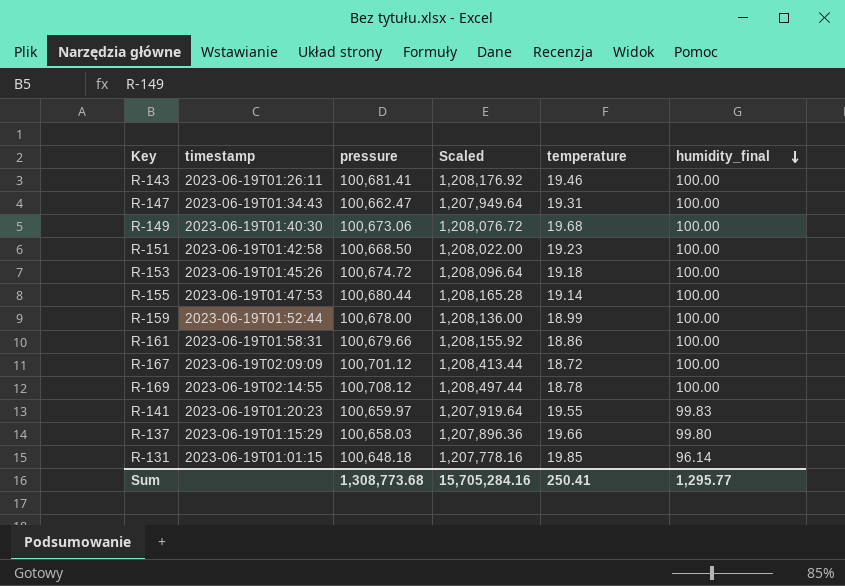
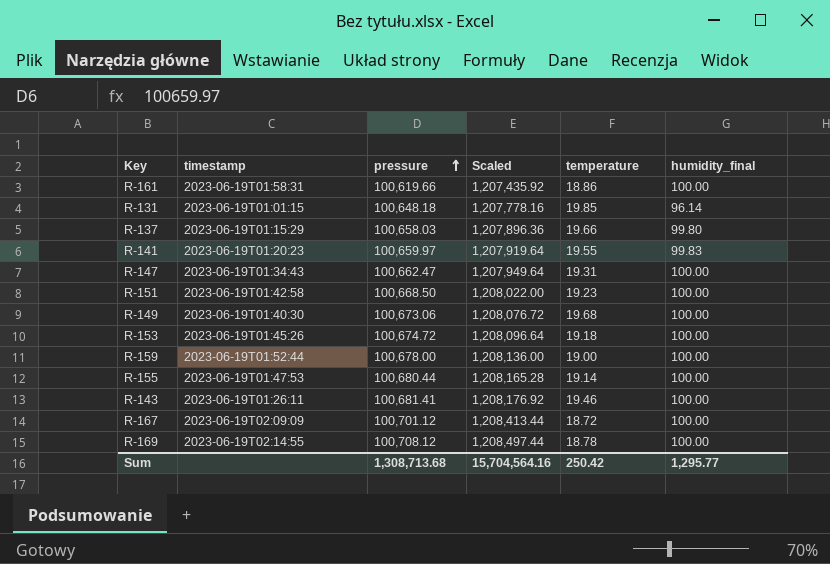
row order: humidity_final descending -> pressure ascending
R-161 | pressure: 100,679.66 -> 100,619.66
R-161 | Scaled: 1,208,155.92 -> 1,207,435.92
R-159 | temperature: 18.99 -> 19.00
Sum | pressure: 1,308,773.68 -> 1,308,713.68
Sum | Scaled: 15,705,284.16 -> 15,704,564.16
Sum | temperature: 250.41 -> 250.42

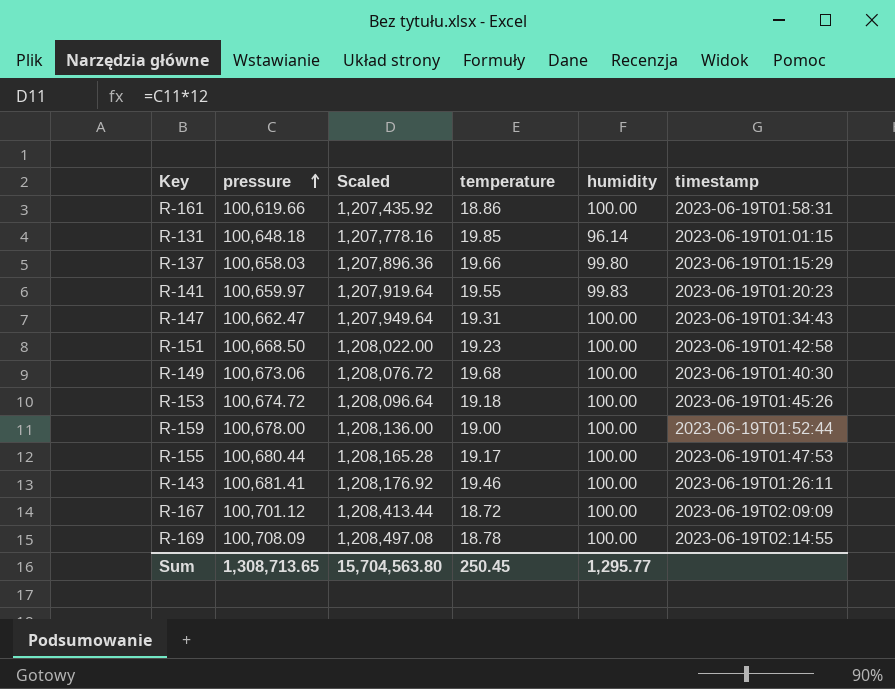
column name: humidity_final -> humidity
column timestamp | position: 2 -> 6
R-155 | temperature: 19.14 -> 19.17
R-169 | pressure: 100,708.12 -> 100,708.09
R-169 | Scaled: 1,208,497.44 -> 1,208,497.08
Sum | pressure: 1,308,713.68 -> 1,308,713.65
Sum | Scaled: 15,704,564.16 -> 15,704,563.80
Sum | temperature: 250.42 -> 250.45

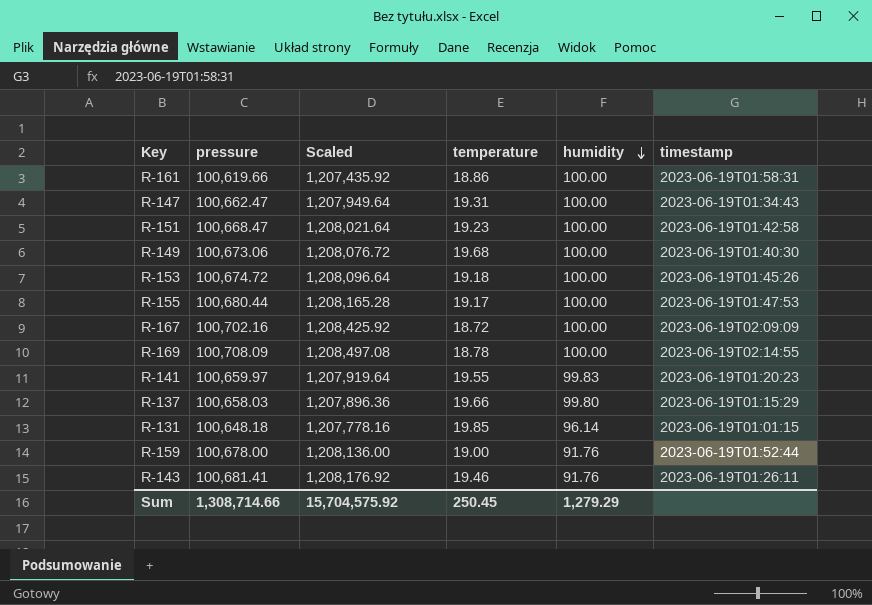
row order: pressure ascending -> humidity descending
R-151 | pressure: 100,668.50 -> 100,668.47
R-151 | Scaled: 1,208,022.00 -> 1,208,021.64
R-167 | pressure: 100,701.12 -> 100,702.16
R-167 | Scaled: 1,208,413.44 -> 1,208,425.92
R-159 | humidity: 100.00 -> 91.76
R-143 | humidity: 100.00 -> 91.76
Sum | pressure: 1,308,713.65 -> 1,308,714.66
Sum | Scaled: 15,704,563.80 -> 15,704,575.92
Sum | humidity: 1,295.77 -> 1,279.29

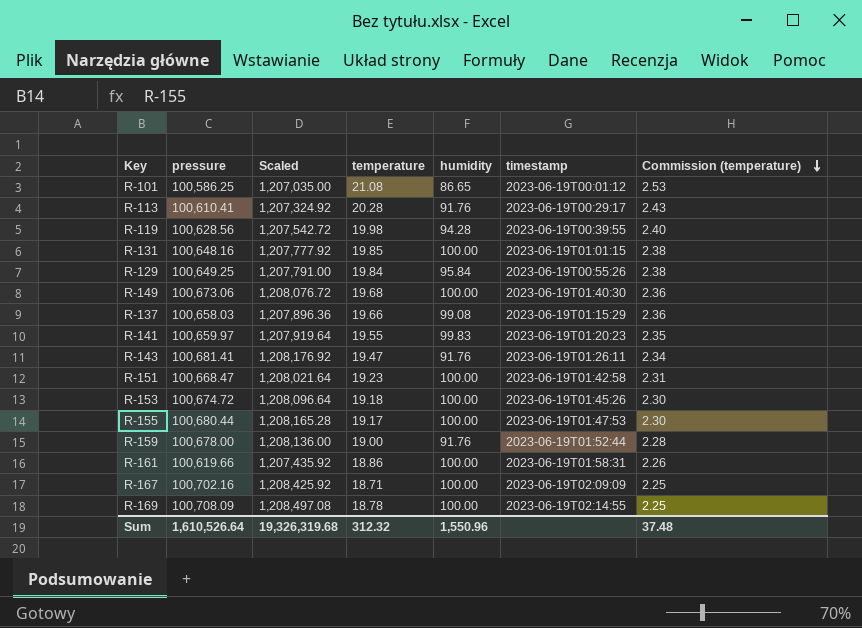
row order: humidity descending -> Commission (temperature) descending
column Commission (temperature) | formula: none -> [temperature] * 0.12
row R-147: 100,662.47 | 1,207,949.64 | 19.31 | 100.00 | 2023-06-19T01:34:43 -> none
row R-101: none -> 100,586.25 | 1,207,035.00 | 21.08 | 86.65 | 2023-06-19T00:01:12 | 2.53
row R-113: none -> 100,610.41 | 1,207,324.92 | 20.28 | 91.76 | 2023-06-19T00:29:17 | 2.43
row R-119: none -> 100,628.56 | 1,207,542.72 | 19.98 | 94.28 | 2023-06-19T00:39:55 | 2.40
R-131 | pressure: 100,648.18 -> 100,648.16
R-131 | Scaled: 1,207,778.16 -> 1,207,777.92
R-131 | humidity: 96.14 -> 100.00
row R-129: none -> 100,649.25 | 1,207,791.00 | 19.84 | 95.84 | 2023-06-19T00:55:26 | 2.38
R-137 | humidity: 99.80 -> 99.08
R-143 | temperature: 19.46 -> 19.47
R-167 | temperature: 18.72 -> 18.71
Sum | pressure: 1,308,714.66 -> 1,610,526.64
Sum | Scaled: 15,704,575.92 -> 19,326,319.68
Sum | temperature: 250.45 -> 312.32
Sum | humidity: 1,279.29 -> 1,550.96

